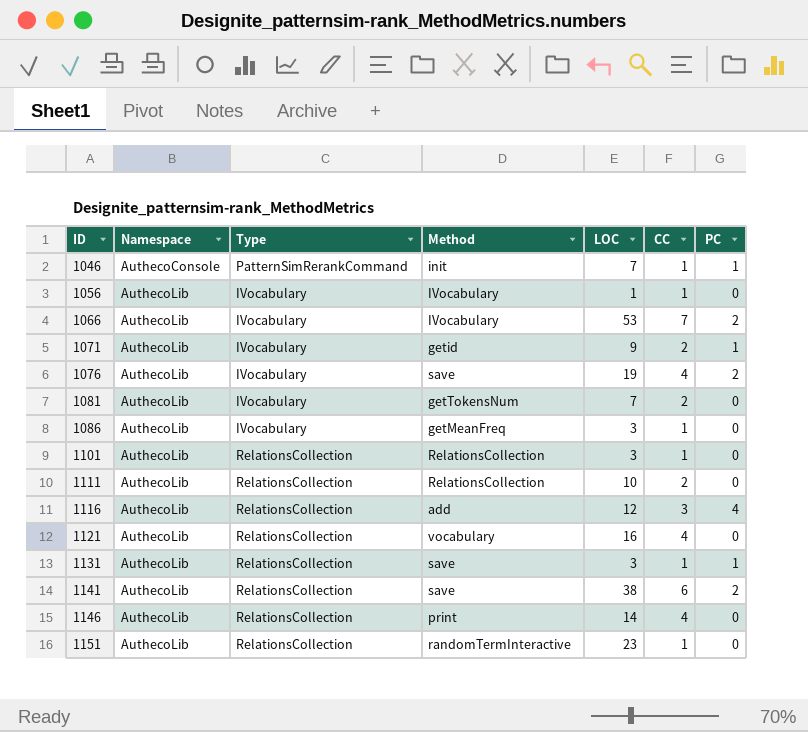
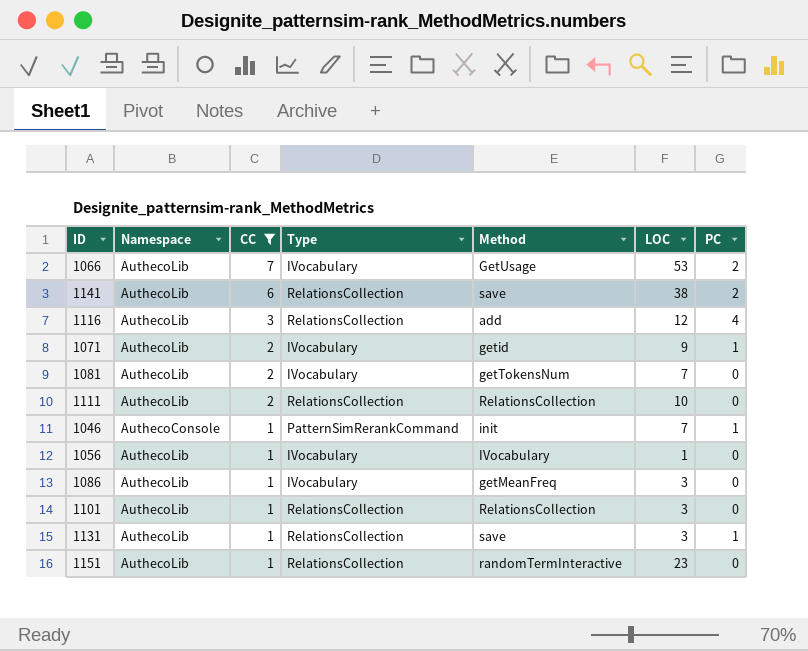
filter: none -> CC != 4
row order: ID ascending -> CC descending
column CC | position: 6 -> 3
1066 | Method: IVocabulary -> GetUsage

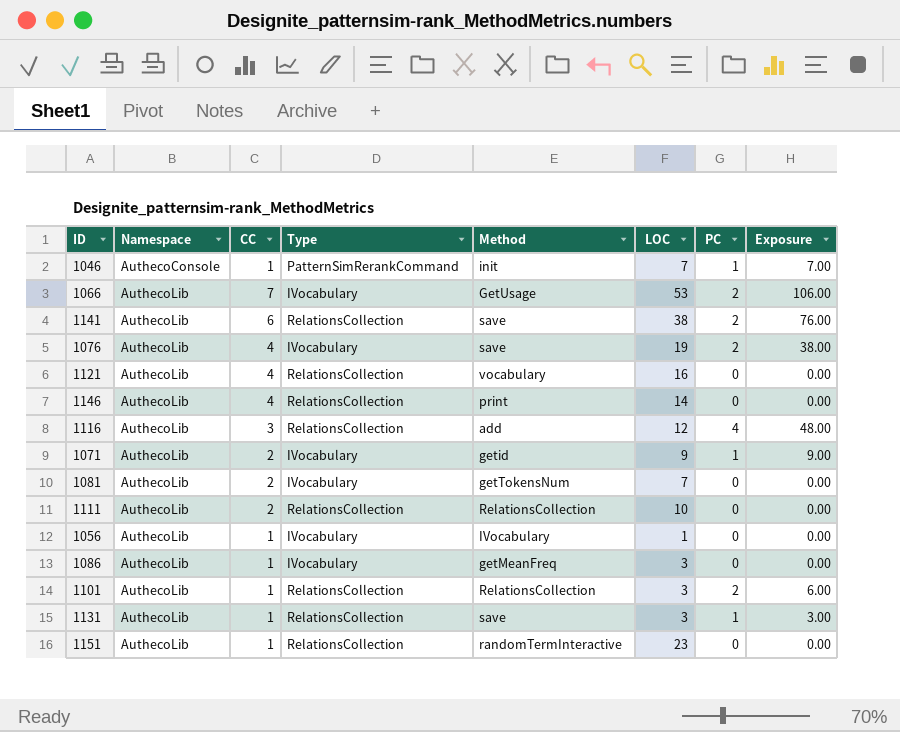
filter: CC != 4 -> none
row order: CC descending -> Namespace ascending
column Exposure | formula: none -> [LOC] * [PC]
1101 | PC: 0 -> 2

